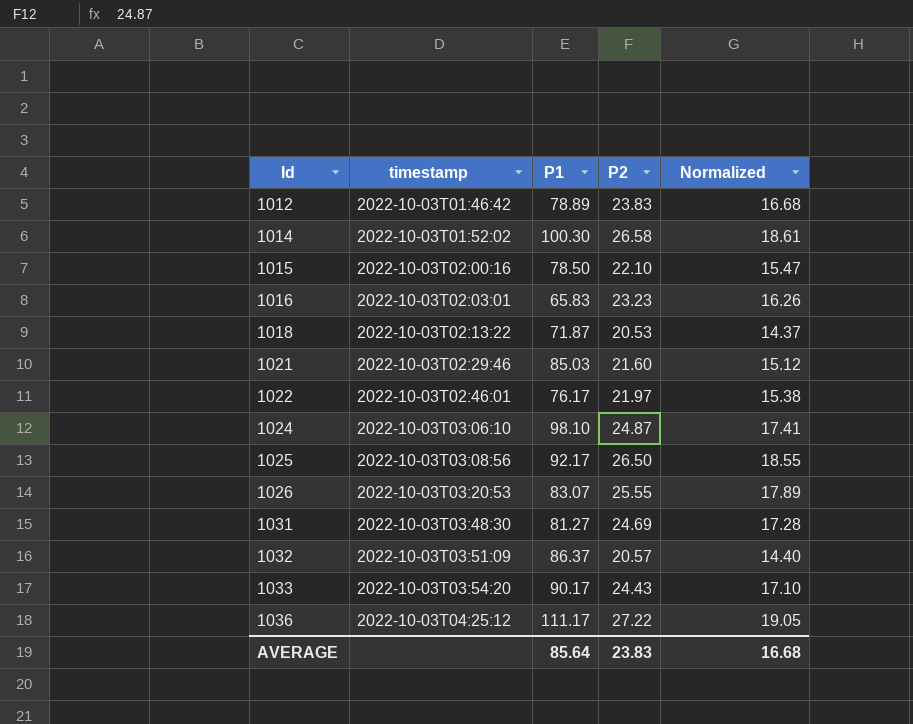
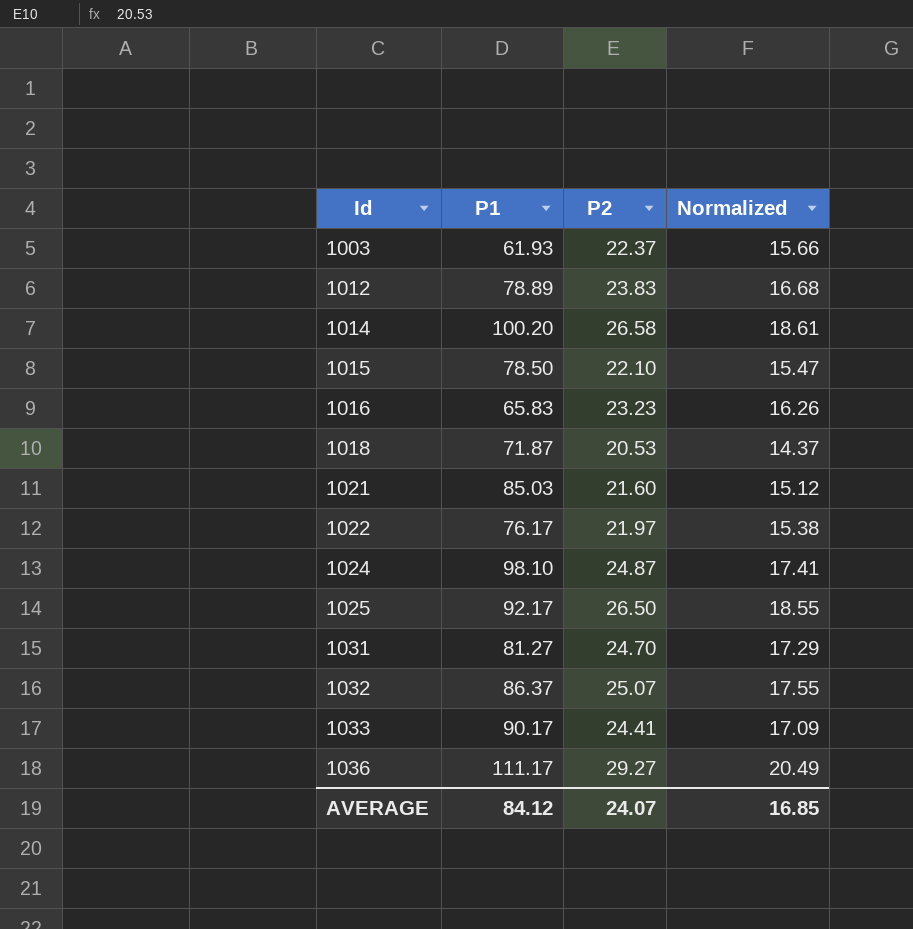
column timestamp | position: 2 -> none
row 1026: 2022-10-03T03:20:53 | 83.07 | 25.55 | 17.89 -> none
row 1003: none -> 61.93 | 22.37 | 15.66
1014 | P1: 100.30 -> 100.20
1031 | P2: 24.69 -> 24.70
1031 | Normalized: 17.28 -> 17.29
1032 | P2: 20.57 -> 25.07
1032 | Normalized: 14.40 -> 17.55
1033 | P2: 24.43 -> 24.41
1033 | Normalized: 17.10 -> 17.09
1036 | P2: 27.22 -> 29.27
1036 | Normalized: 19.05 -> 20.49
AVERAGE | P1: 85.64 -> 84.12
AVERAGE | P2: 23.83 -> 24.07
AVERAGE | Normalized: 16.68 -> 16.85

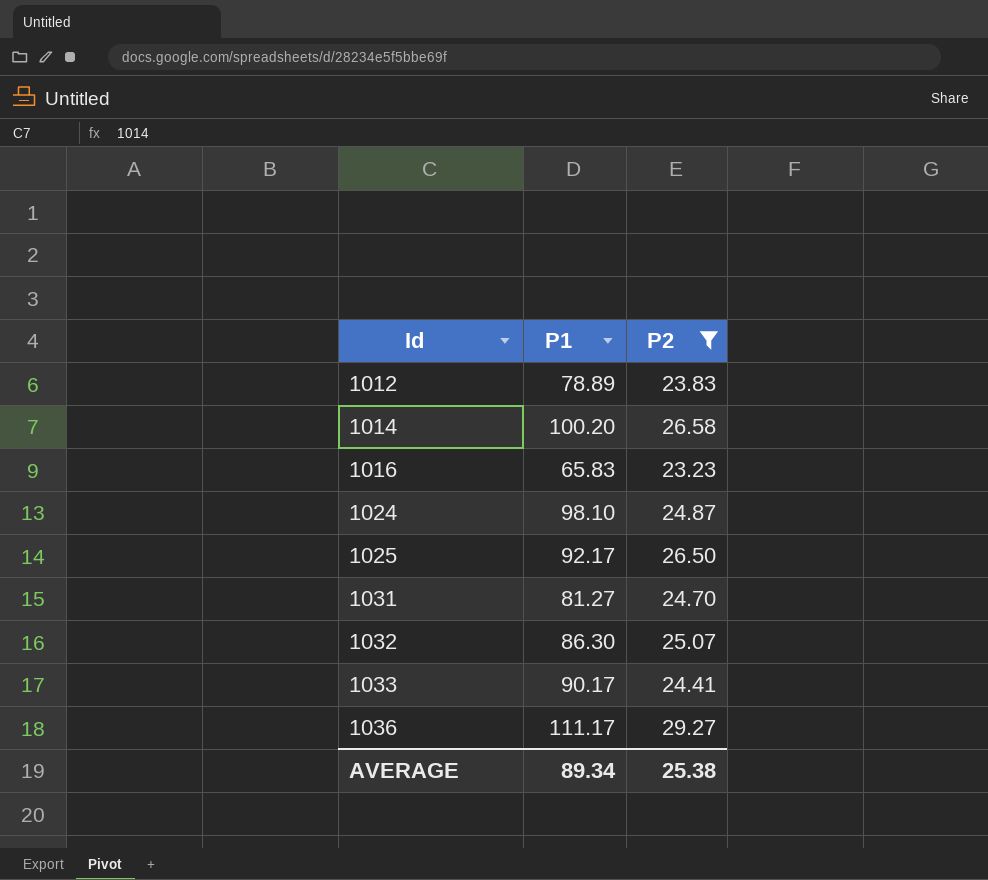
filter: none -> P2 >= 23.23
column Normalized | formula: [P2] * 0.7 -> none
1032 | P1: 86.37 -> 86.30
AVERAGE | P1: 84.12 -> 89.34
AVERAGE | P2: 24.07 -> 25.38

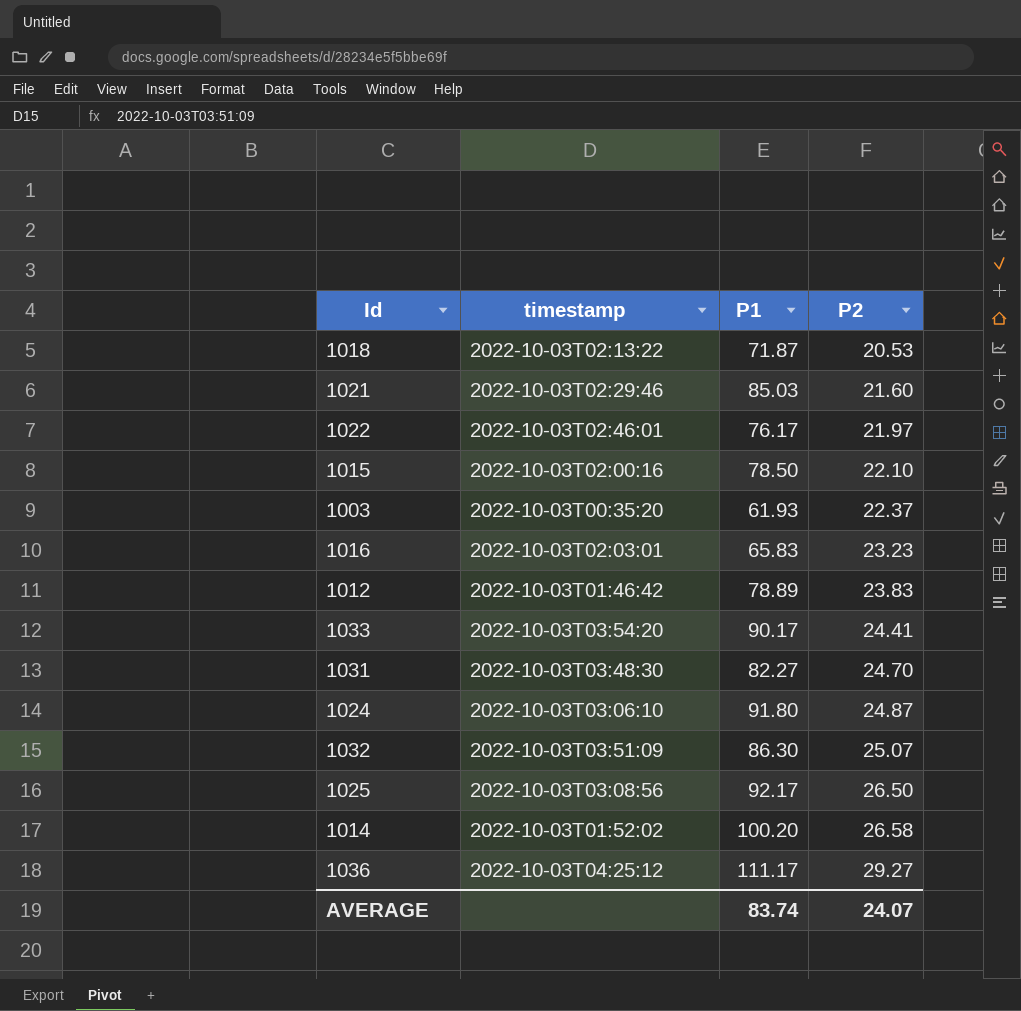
filter: P2 >= 23.23 -> none
row order: Id ascending -> P2 ascending
column timestamp | position: none -> 2
1031 | P1: 81.27 -> 82.27
1024 | P1: 98.10 -> 91.80
AVERAGE | P1: 89.34 -> 83.74
AVERAGE | P2: 25.38 -> 24.07

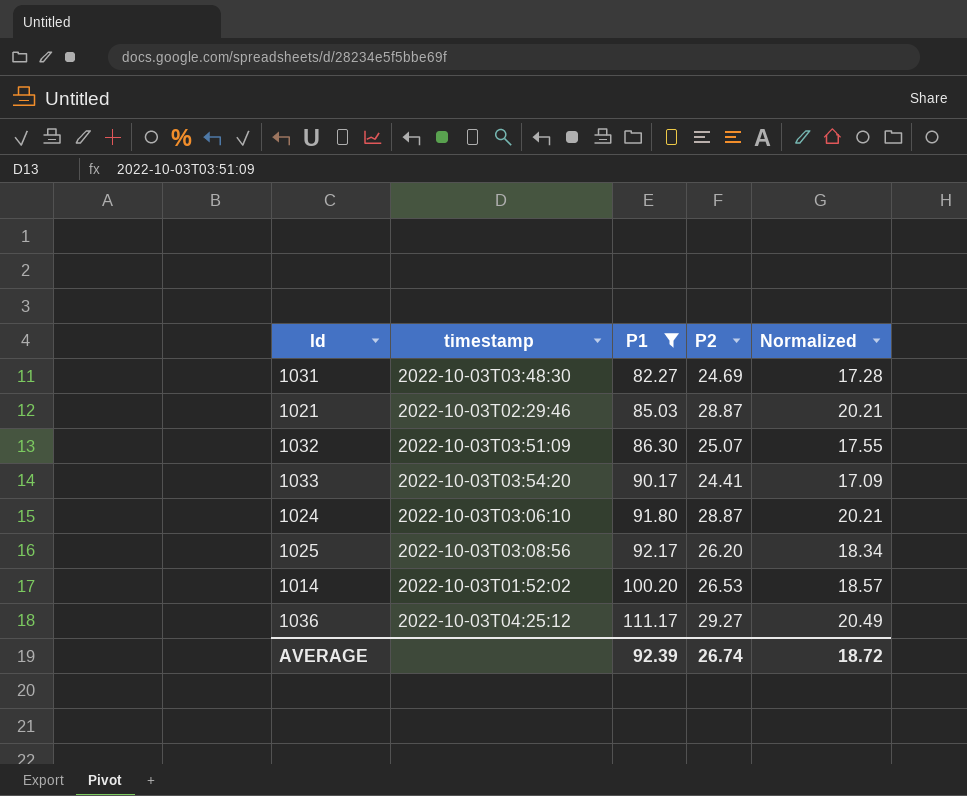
filter: none -> P1 >= 82.27
row order: P2 ascending -> P1 ascending
column Normalized | formula: none -> [P2] * 0.7
1031 | P2: 24.70 -> 24.69
1021 | P2: 21.60 -> 28.87
1024 | P2: 24.87 -> 28.87
1025 | P2: 26.50 -> 26.20
1014 | P2: 26.58 -> 26.53
AVERAGE | P1: 83.74 -> 92.39
AVERAGE | P2: 24.07 -> 26.74

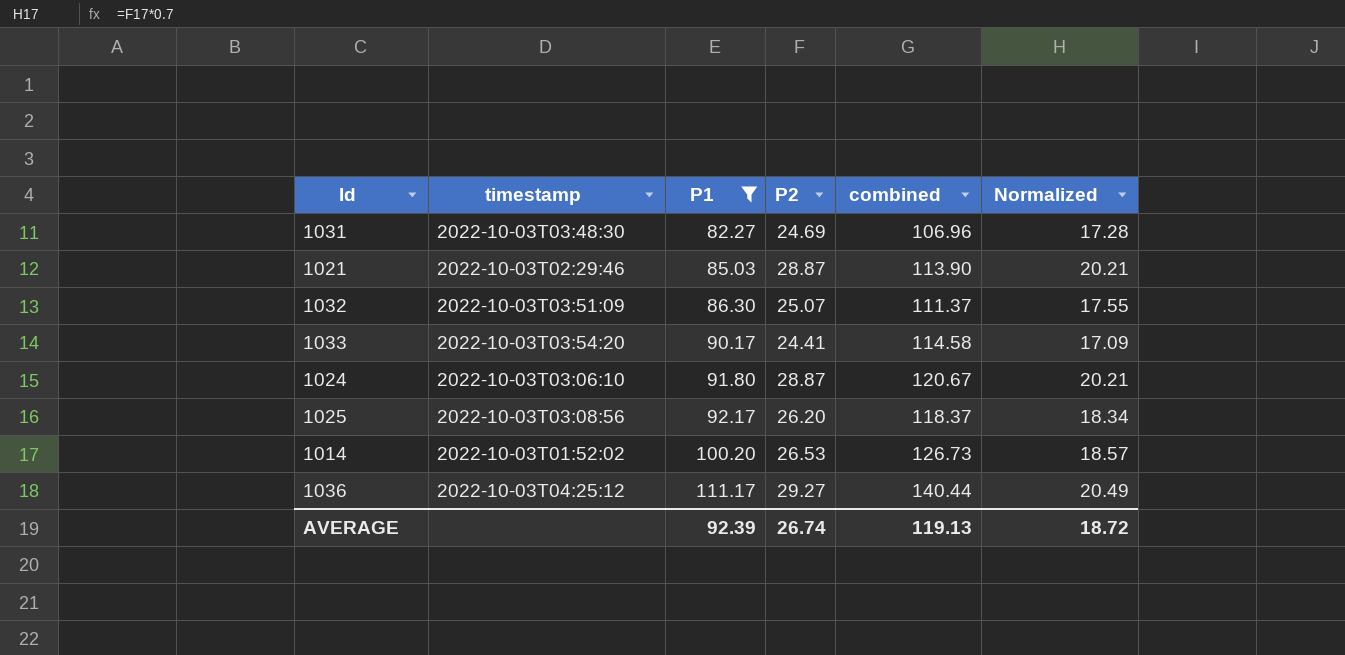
column combined | formula: none -> [P1] + [P2]

